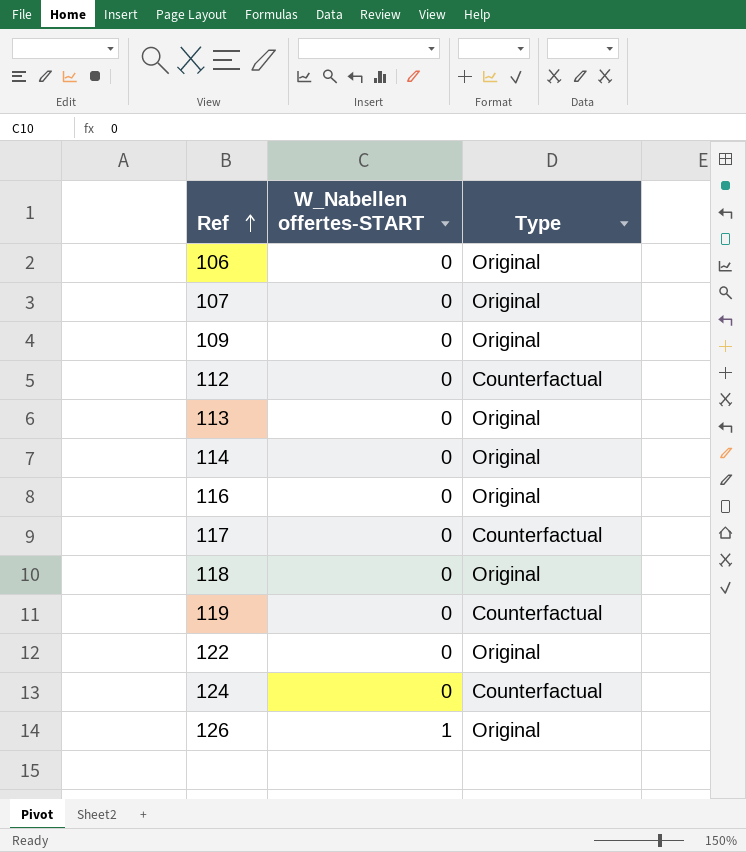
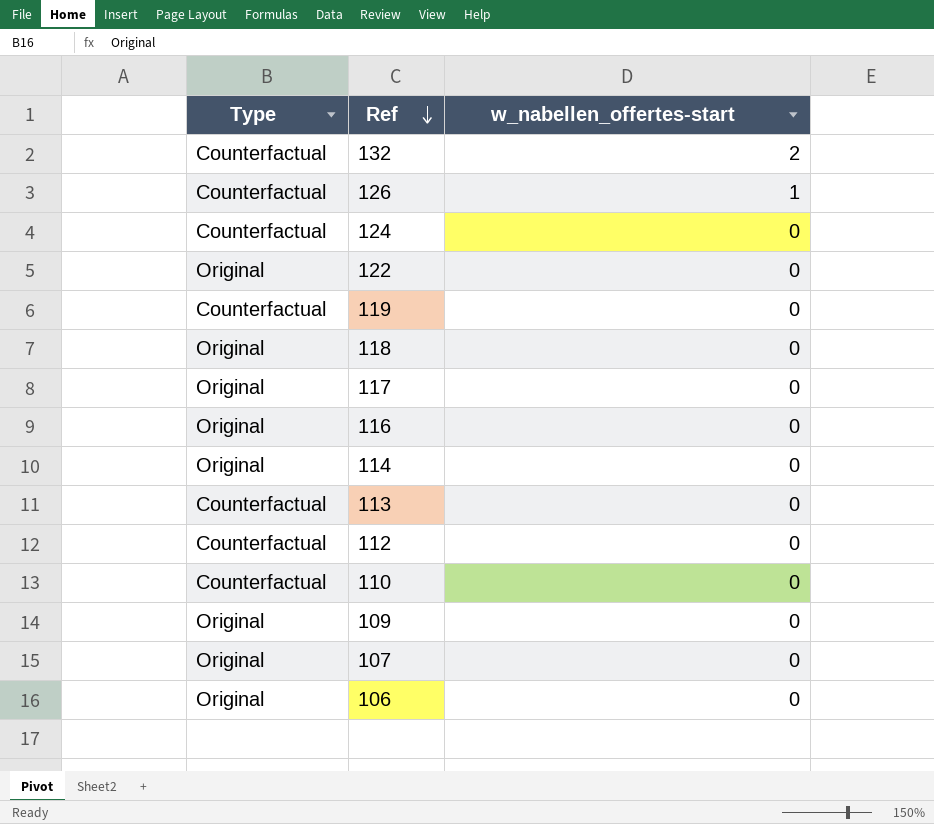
row order: Ref ascending -> Ref descending
column Type | position: 3 -> 1
column name: W_Nabellen offertes-START -> w_nabellen_offertes-start
row 132: none -> Counterfactual | 2
126 | Type: Original -> Counterfactual
117 | Type: Counterfactual -> Original
113 | Type: Original -> Counterfactual
row 110: none -> Counterfactual | 0

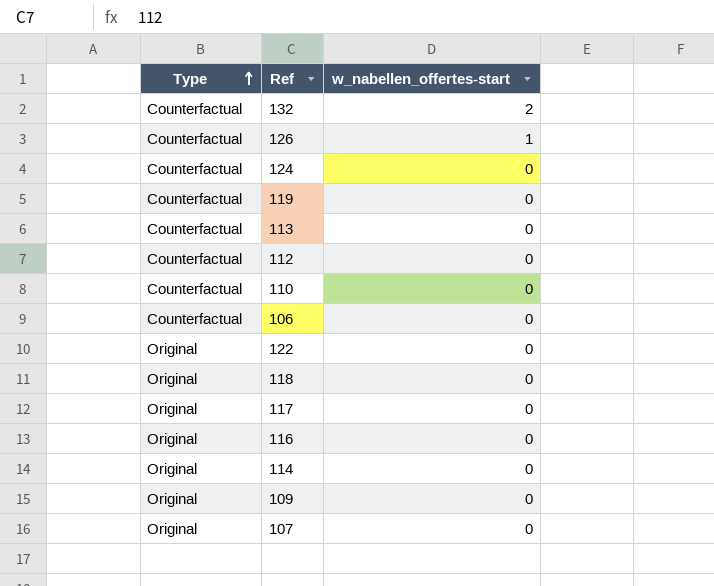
row order: Ref descending -> Type ascending
106 | Type: Original -> Counterfactual

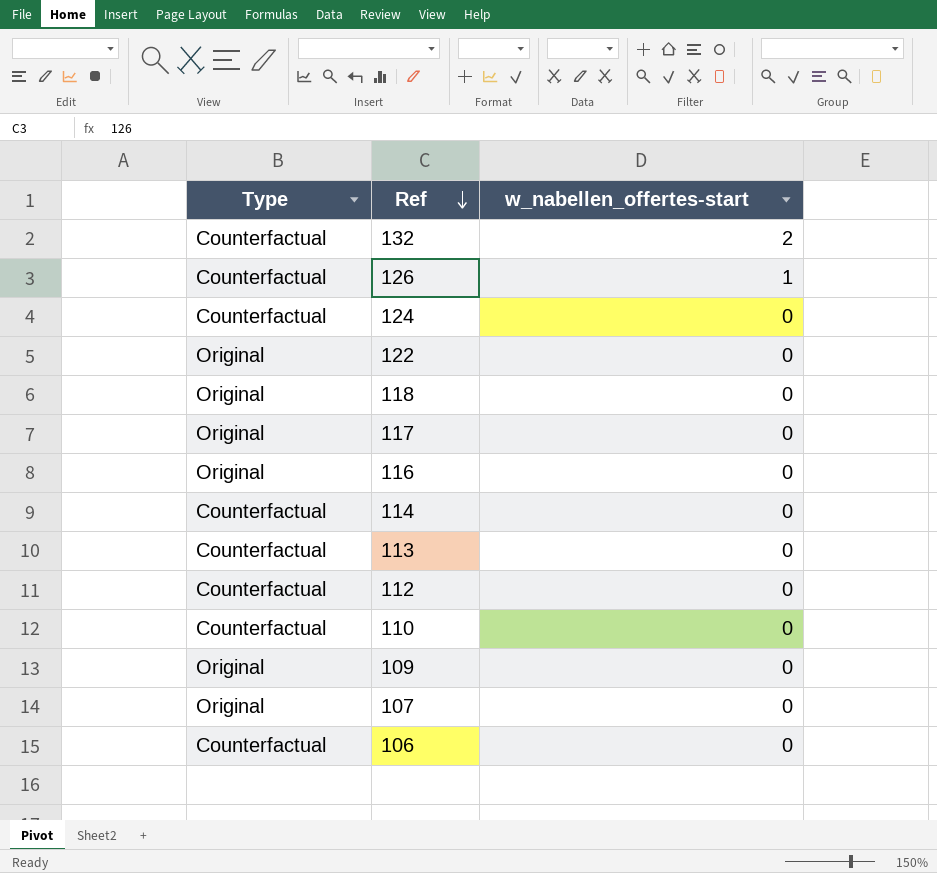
row order: Type ascending -> Ref descending
row 119: Counterfactual | 0 -> none
114 | Type: Original -> Counterfactual

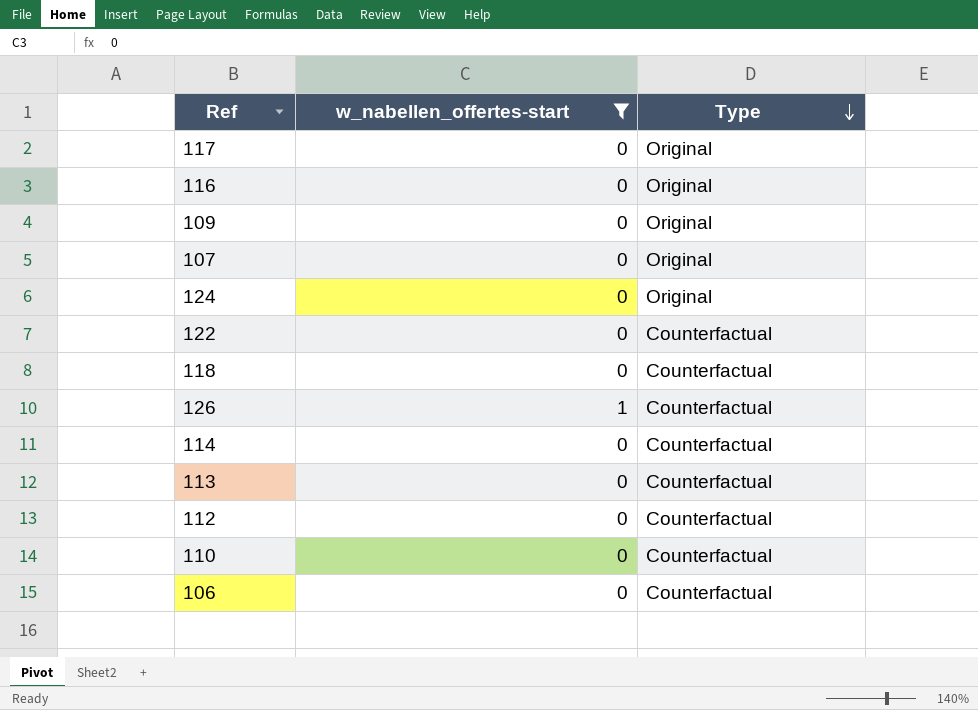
filter: none -> w_nabellen_offertes-start != 2
row order: Ref descending -> Type descending
column Type | position: 1 -> 3
124 | Type: Counterfactual -> Original
122 | Type: Original -> Counterfactual
118 | Type: Original -> Counterfactual

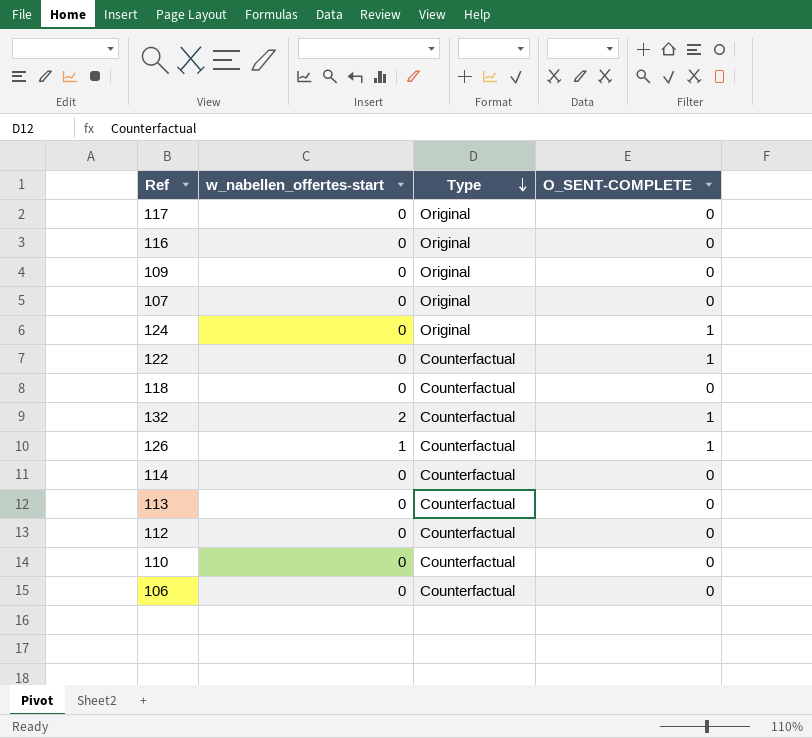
filter: w_nabellen_offertes-start != 2 -> none
column O_SENT-COMPLETE | position: none -> 4

